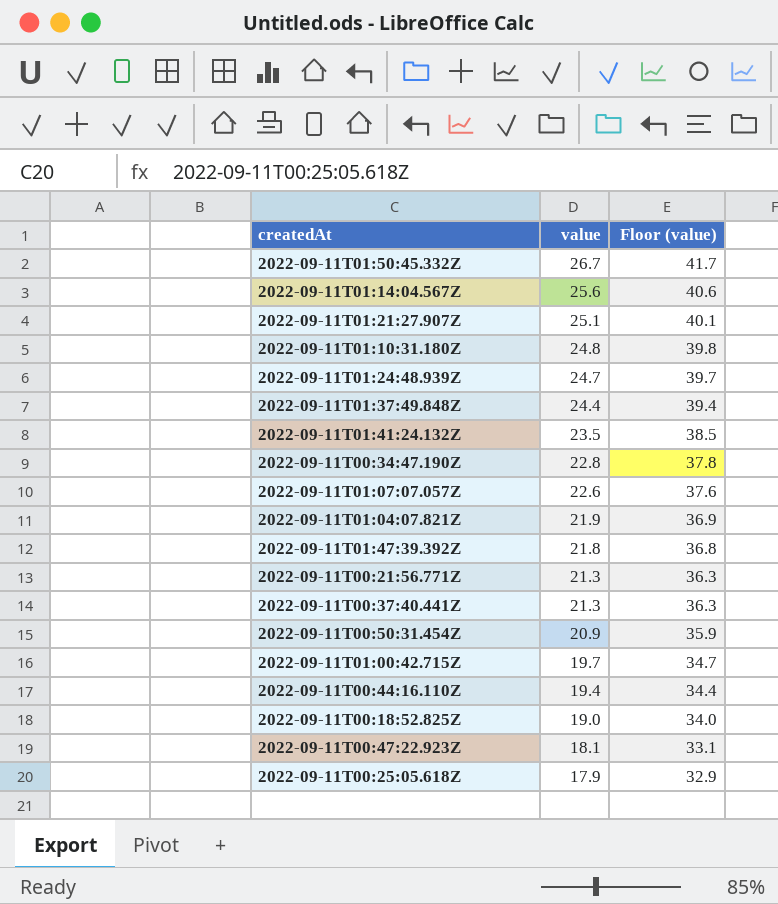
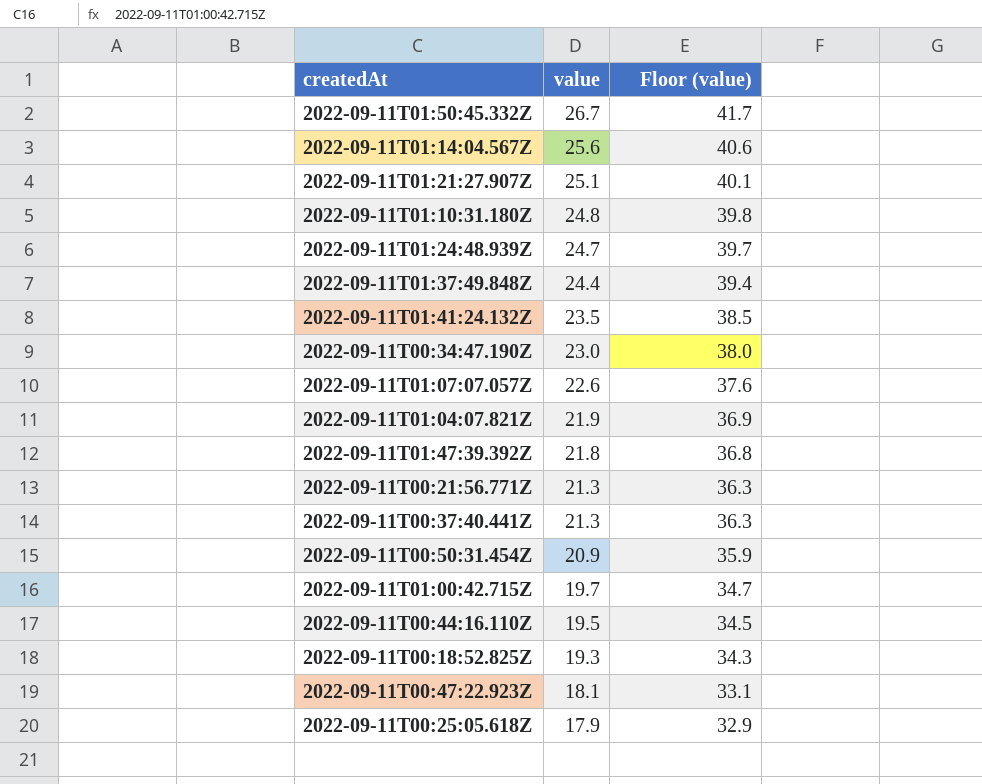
2022-09-11T00:34:47.190Z | value: 22.8 -> 23.0
2022-09-11T00:34:47.190Z | Floor (value): 37.8 -> 38.0
2022-09-11T00:44:16.110Z | value: 19.4 -> 19.5
2022-09-11T00:44:16.110Z | Floor (value): 34.4 -> 34.5
2022-09-11T00:18:52.825Z | value: 19.0 -> 19.3
2022-09-11T00:18:52.825Z | Floor (value): 34.0 -> 34.3

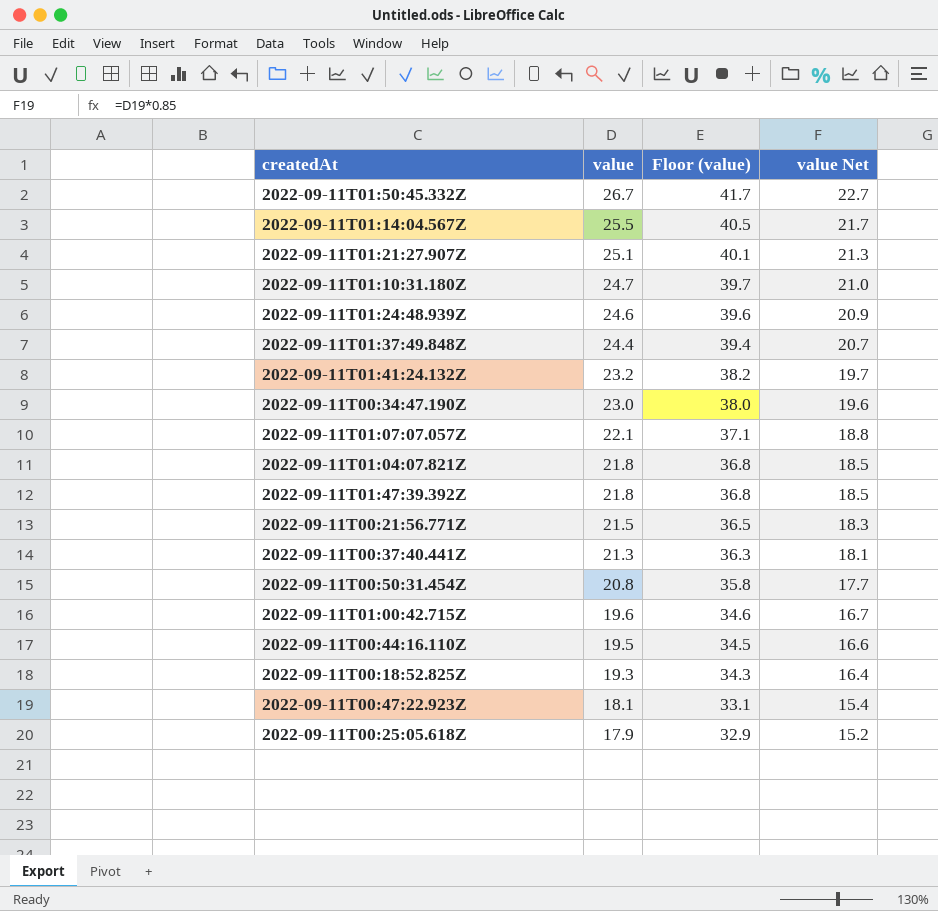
column value Net | formula: none -> [value] * 0.85
2022-09-11T01:14:04.567Z | value: 25.6 -> 25.5
2022-09-11T01:14:04.567Z | Floor (value): 40.6 -> 40.5
2022-09-11T01:10:31.180Z | value: 24.8 -> 24.7
2022-09-11T01:10:31.180Z | Floor (value): 39.8 -> 39.7
2022-09-11T01:24:48.939Z | value: 24.7 -> 24.6
2022-09-11T01:24:48.939Z | Floor (value): 39.7 -> 39.6
2022-09-11T01:41:24.132Z | value: 23.5 -> 23.2
2022-09-11T01:41:24.132Z | Floor (value): 38.5 -> 38.2
2022-09-11T01:07:07.057Z | value: 22.6 -> 22.1
2022-09-11T01:07:07.057Z | Floor (value): 37.6 -> 37.1
2022-09-11T01:04:07.821Z | value: 21.9 -> 21.8
2022-09-11T01:04:07.821Z | Floor (value): 36.9 -> 36.8
2022-09-11T00:21:56.771Z | value: 21.3 -> 21.5
2022-09-11T00:21:56.771Z | Floor (value): 36.3 -> 36.5
2022-09-11T00:50:31.454Z | value: 20.9 -> 20.8
2022-09-11T00:50:31.454Z | Floor (value): 35.9 -> 35.8
2022-09-11T01:00:42.715Z | value: 19.7 -> 19.6
2022-09-11T01:00:42.715Z | Floor (value): 34.7 -> 34.6

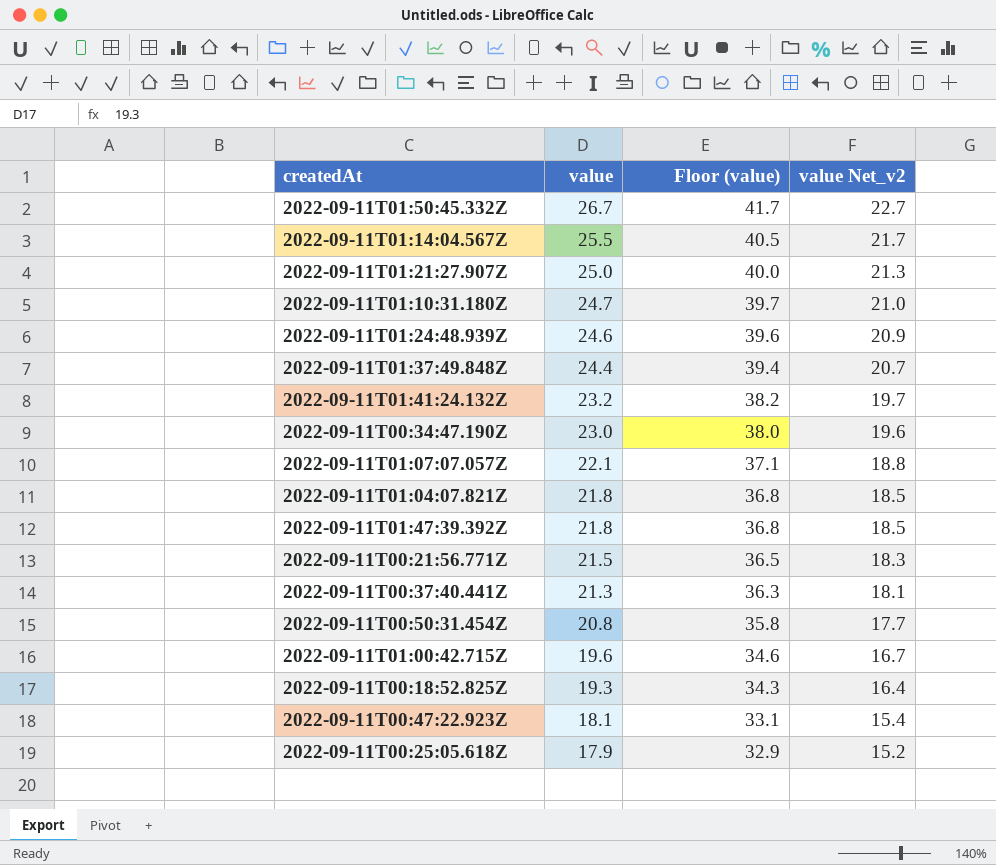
column name: value Net -> value Net_v2
row 2022-09-11T00:44:16.110Z: 19.5 | 34.5 | 16.6 -> none
2022-09-11T01:21:27.907Z | value: 25.1 -> 25.0
2022-09-11T01:21:27.907Z | Floor (value): 40.1 -> 40.0

